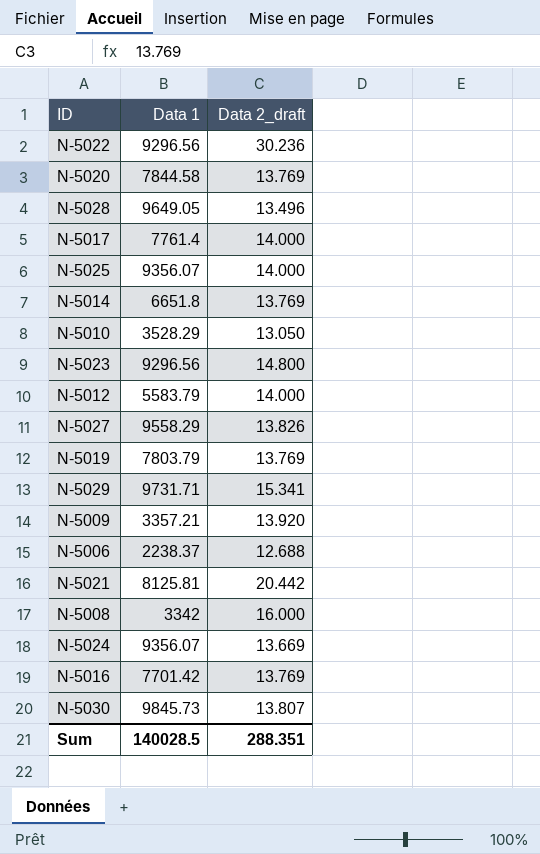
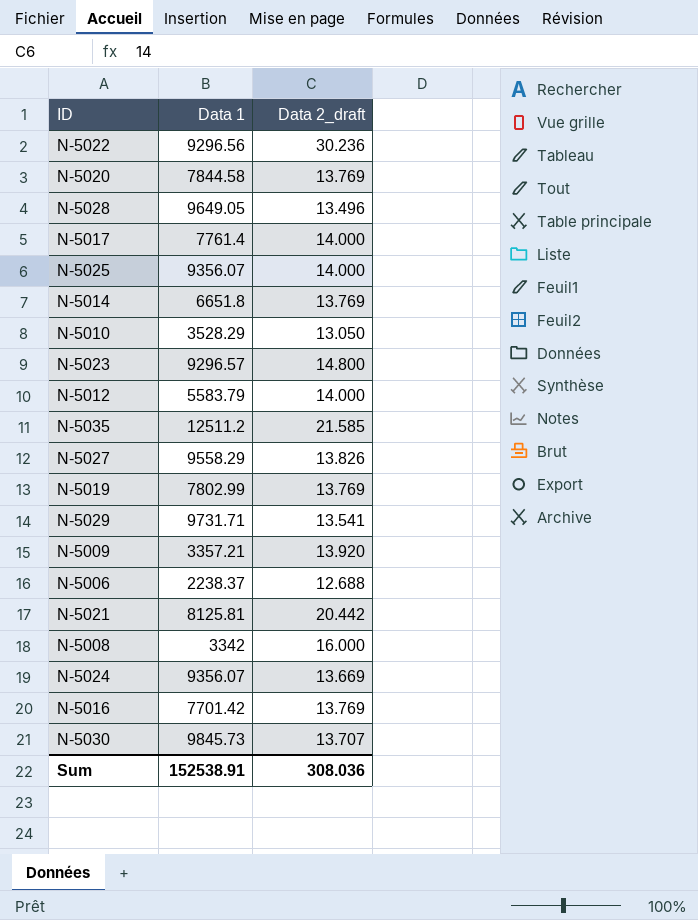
N-5023 | Data 1: 9296.56 -> 9296.57
row N-5035: none -> 12511.2 | 21.585
N-5019 | Data 1: 7803.79 -> 7802.99
N-5029 | Data 2_draft: 15.341 -> 13.541
N-5030 | Data 2_draft: 13.807 -> 13.707
Sum | Data 1: 140028.5 -> 152538.91
Sum | Data 2_draft: 288.351 -> 308.036

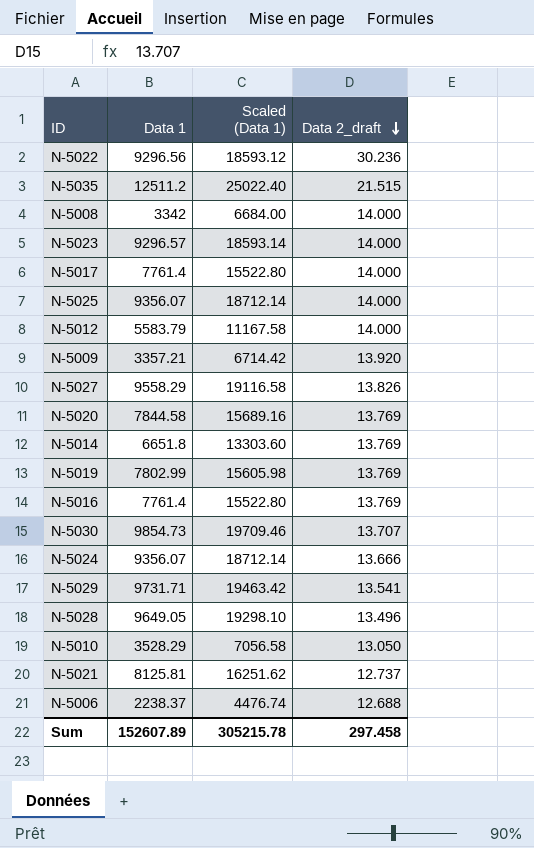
row order: none -> Data 2_draft descending
column Scaled (Data 1) | formula: none -> [Data 1] * 2
N-5035 | Data 2_draft: 21.585 -> 21.515
N-5008 | Data 2_draft: 16.000 -> 14.000
N-5023 | Data 2_draft: 14.800 -> 14.000
N-5016 | Data 1: 7701.42 -> 7761.4
N-5030 | Data 1: 9845.73 -> 9854.73
N-5024 | Data 2_draft: 13.669 -> 13.666
N-5021 | Data 2_draft: 20.442 -> 12.737
Sum | Data 1: 152538.91 -> 152607.89
Sum | Data 2_draft: 308.036 -> 297.458

